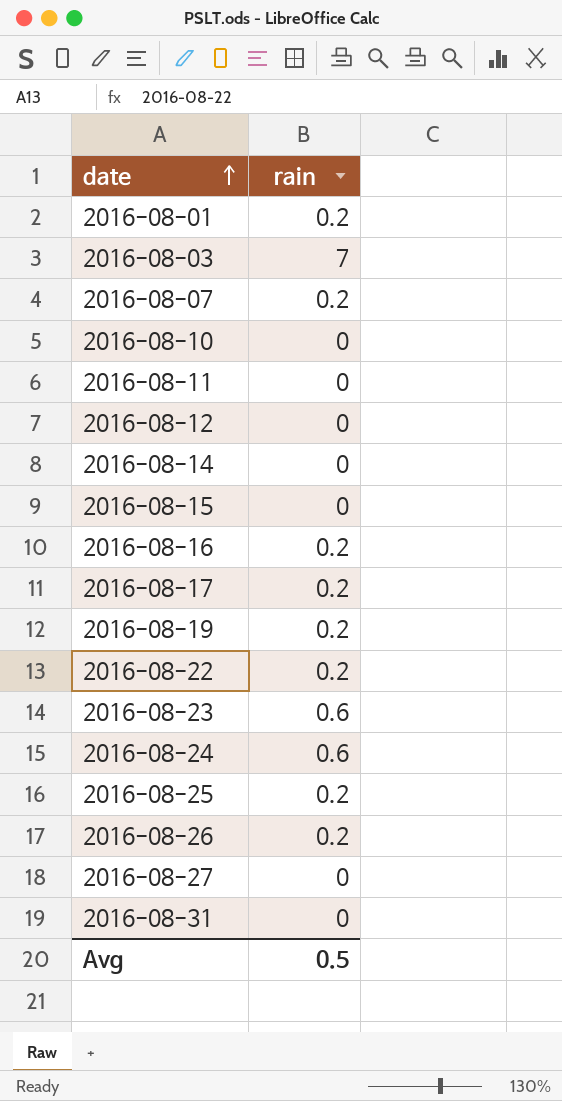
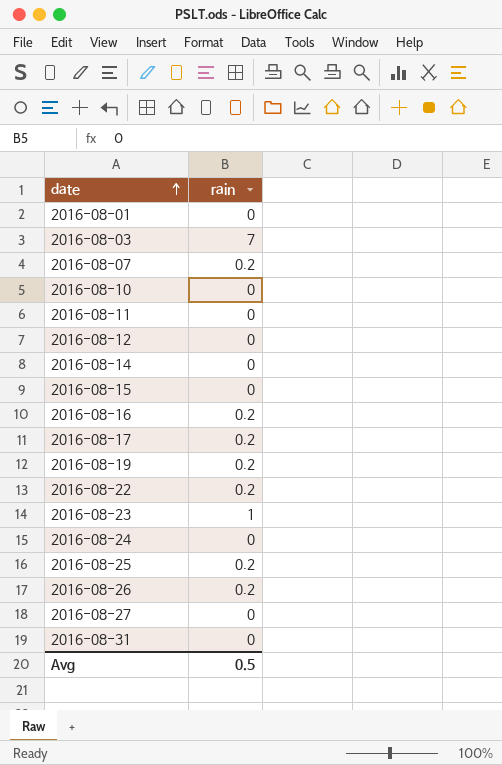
2016-08-01 | rain: 0.2 -> 0
2016-08-23 | rain: 0.6 -> 1
2016-08-24 | rain: 0.6 -> 0

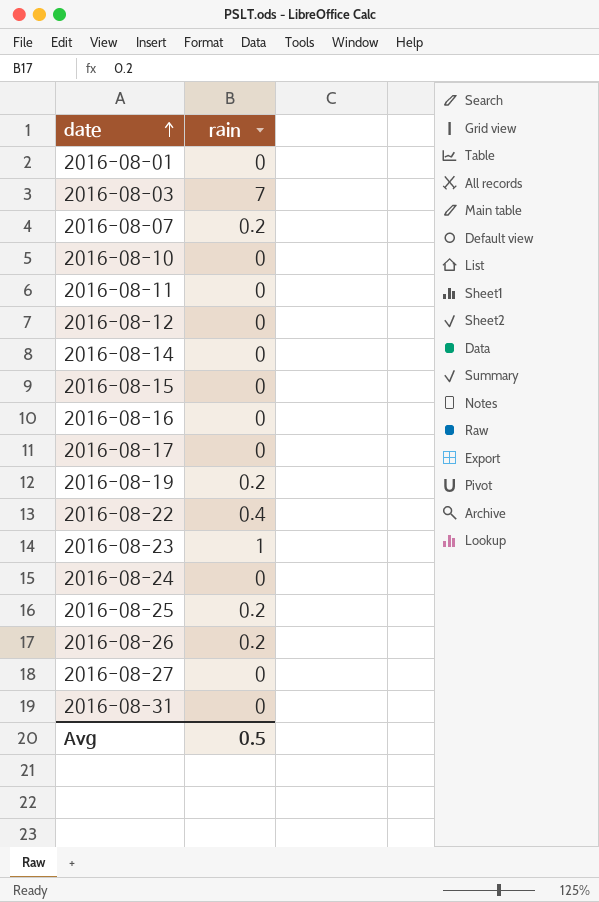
2016-08-16 | rain: 0.2 -> 0
2016-08-17 | rain: 0.2 -> 0
2016-08-22 | rain: 0.2 -> 0.4

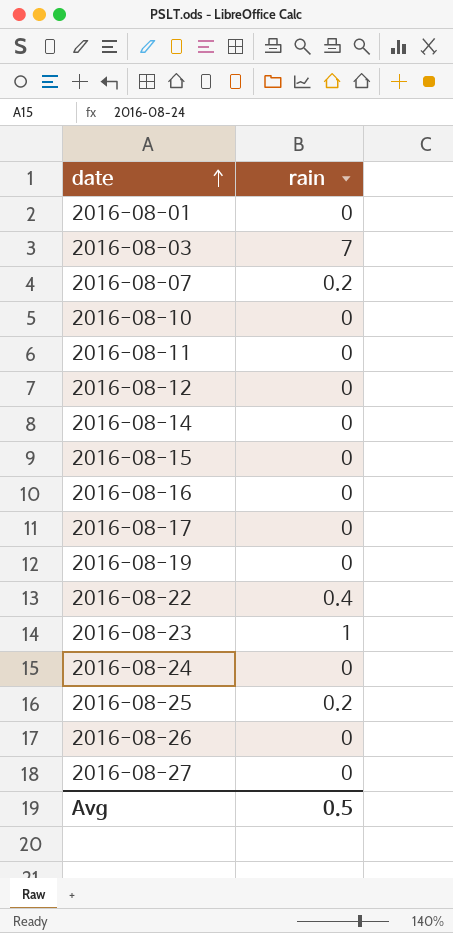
row 2016-08-31: 0 -> none
2016-08-19 | rain: 0.2 -> 0
2016-08-26 | rain: 0.2 -> 0

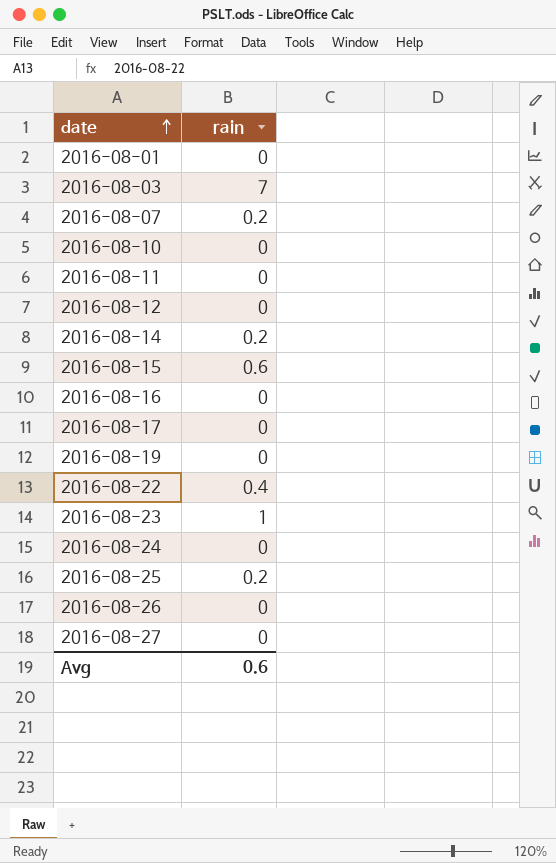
2016-08-14 | rain: 0 -> 0.2
2016-08-15 | rain: 0 -> 0.6
Avg | rain: 0.5 -> 0.6

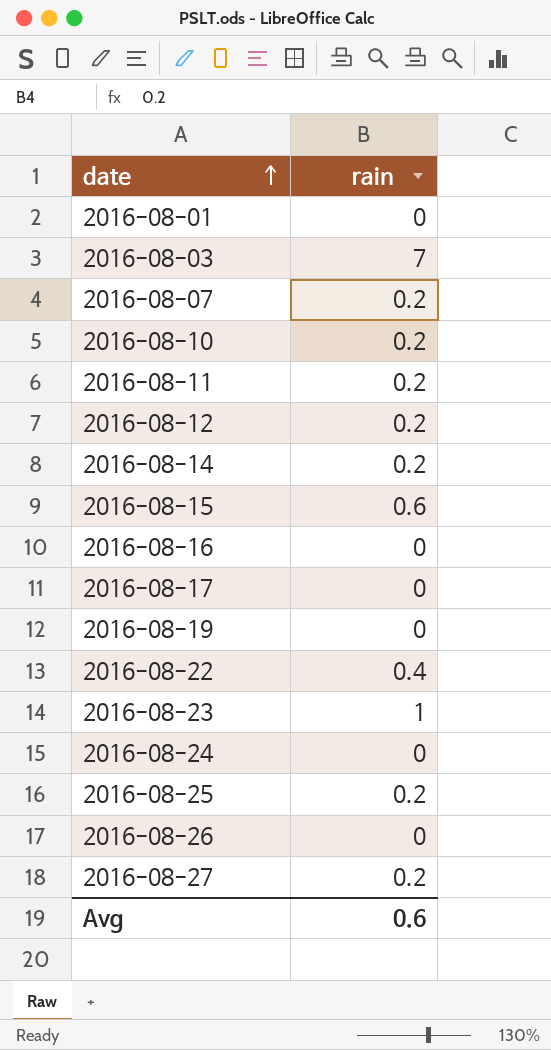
2016-08-10 | rain: 0 -> 0.2
2016-08-11 | rain: 0 -> 0.2
2016-08-12 | rain: 0 -> 0.2
2016-08-27 | rain: 0 -> 0.2

